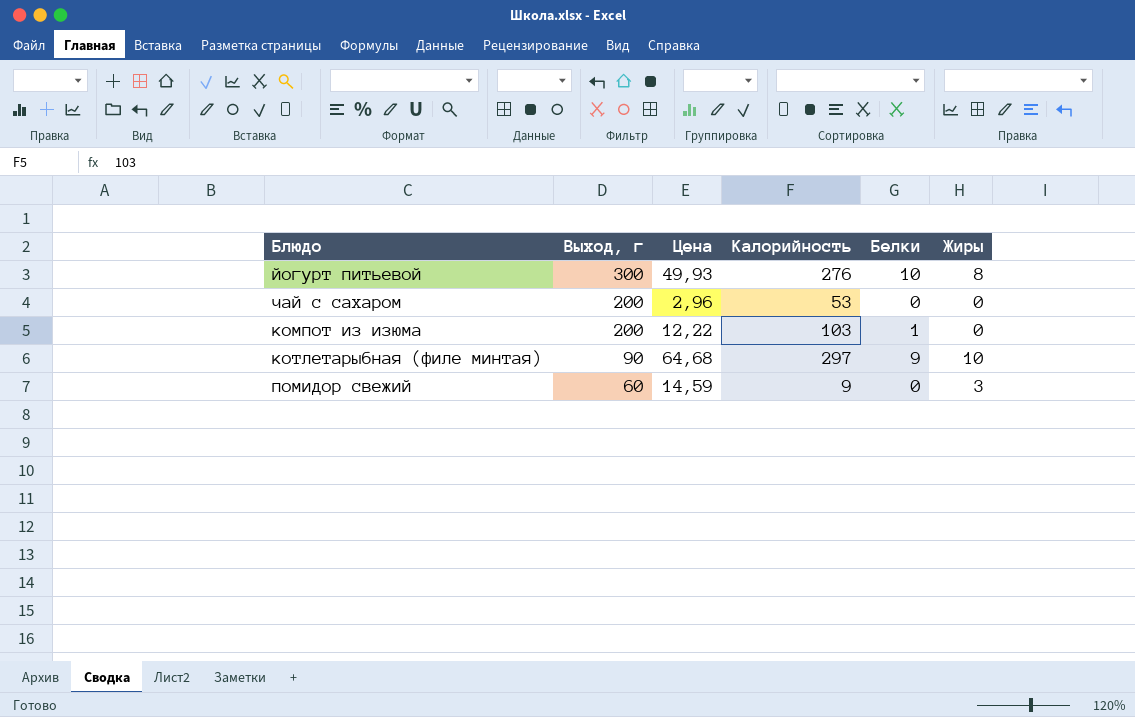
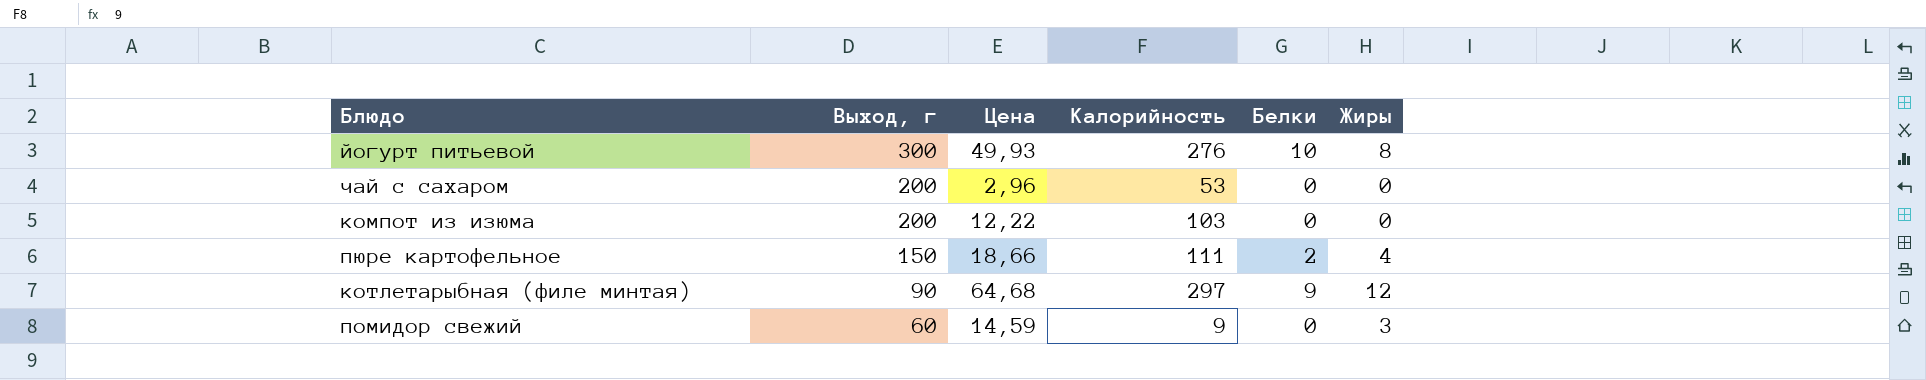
компот из изюма | Белки: 1 -> 0
row пюре картофельное: none -> 150 | 18,66 | 111 | 2 | 4
котлетарыбная (филе минтая) | Жиры: 10 -> 12

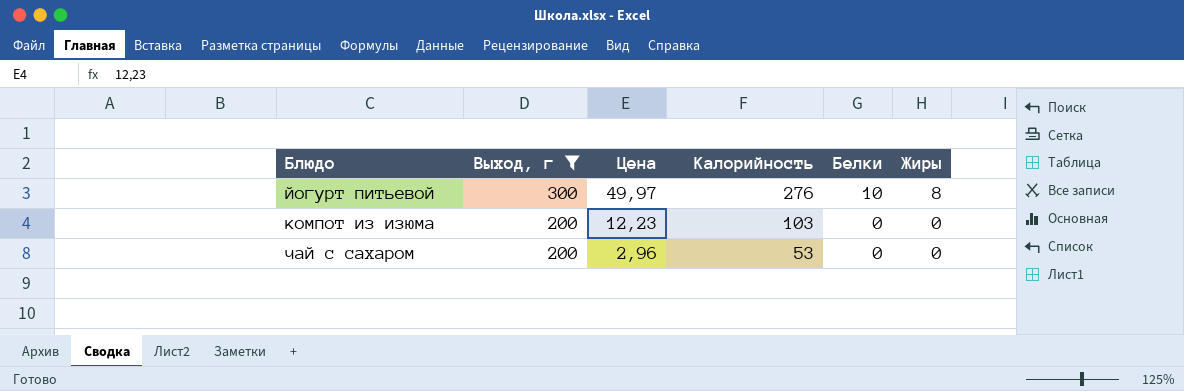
filter: none -> Выход, г >= 200
row order: Выход, г descending -> Блюдо ascending
йогурт питьевой | Цена: 49,93 -> 49,97
компот из изюма | Цена: 12,22 -> 12,23

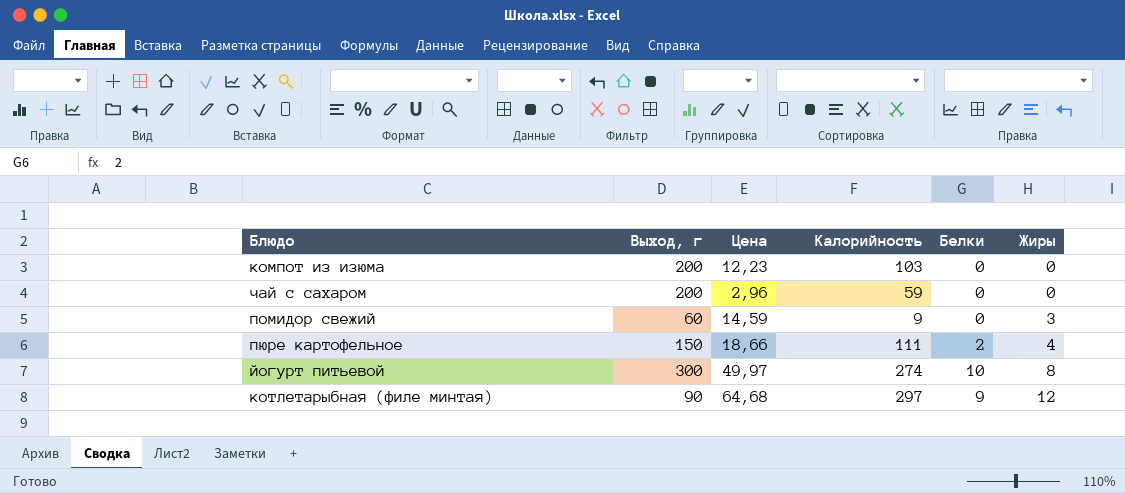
filter: Выход, г >= 200 -> none
row order: Блюдо ascending -> Жиры ascending
чай с сахаром | Калорийность: 53 -> 59
йогурт питьевой | Калорийность: 276 -> 274

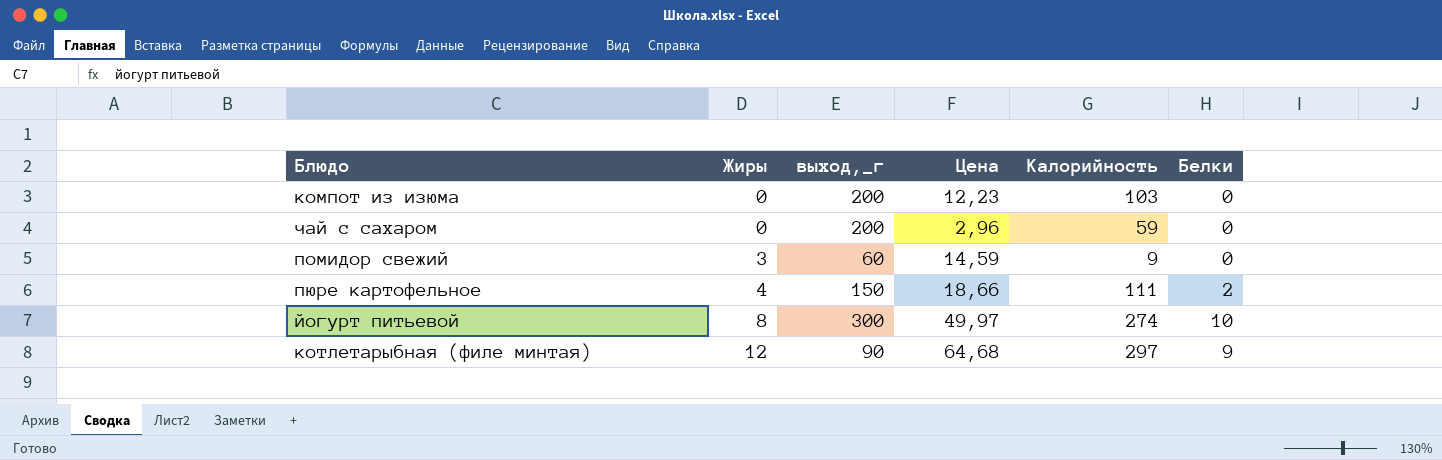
column Жиры | position: 6 -> 2
column name: Выход, г -> выход,_г

